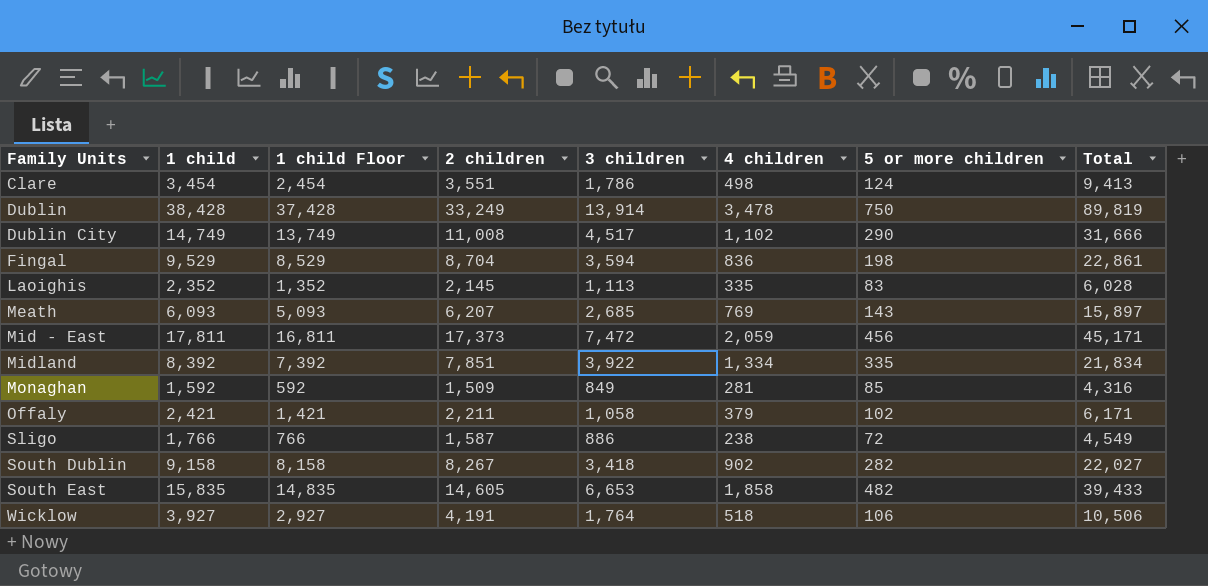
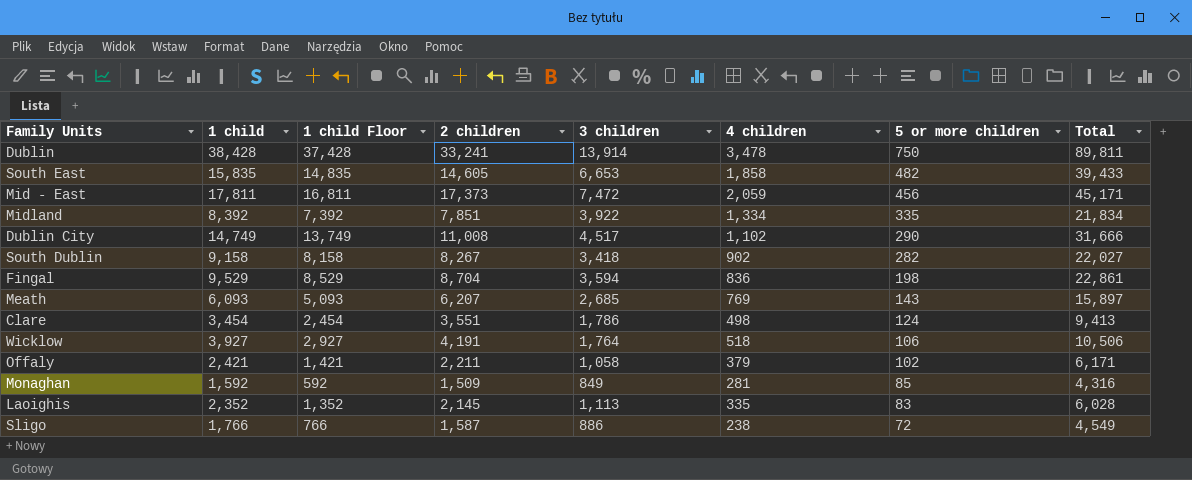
row order: Family Units ascending -> 5 or more children descending
Dublin | 2 children: 33,249 -> 33,241
Dublin | Total: 89,819 -> 89,811

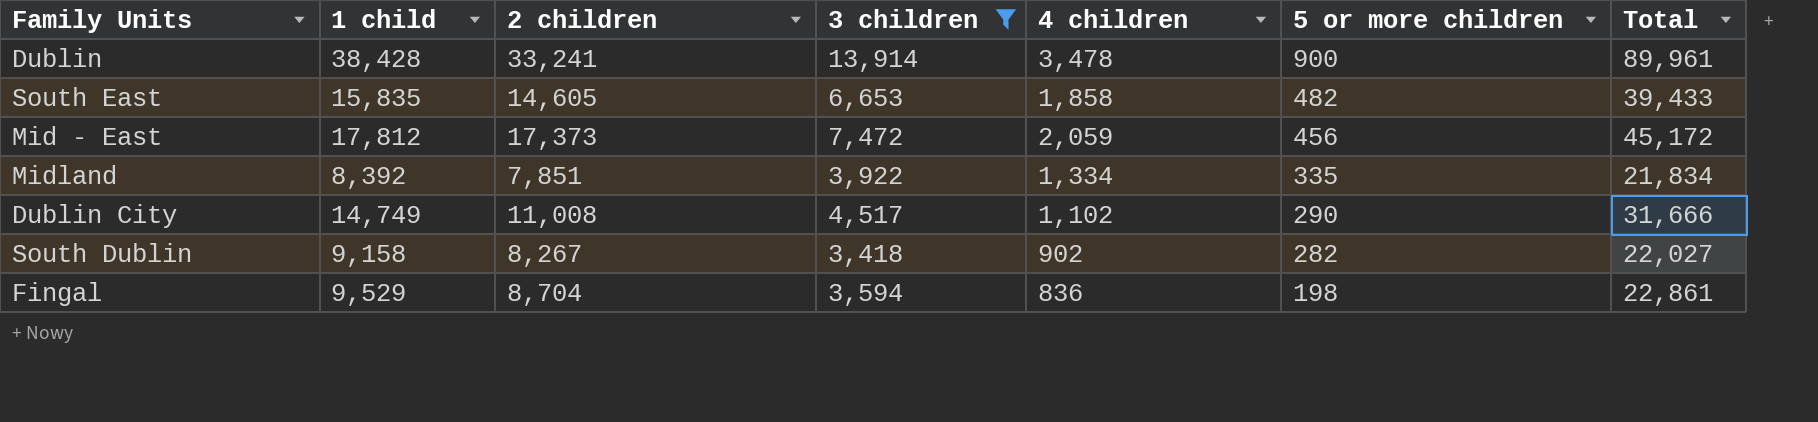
filter: none -> 3 children >= 3,418
column 1 child Floor | formula: [1 child] - 1000 -> none
Dublin | 5 or more children: 750 -> 900
Dublin | Total: 89,811 -> 89,961
Mid - East | 1 child: 17,811 -> 17,812
Mid - East | Total: 45,171 -> 45,172

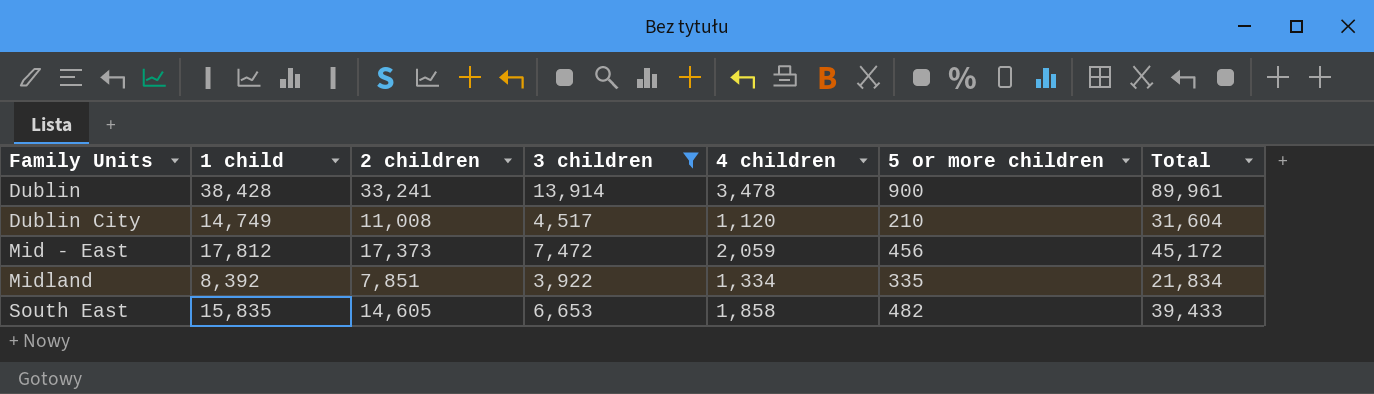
row order: 5 or more children descending -> Family Units ascending
row South Dublin: 9,158 | 8,267 | 3,418 | 902 | 282 | 22,027 -> none
row Fingal: 9,529 | 8,704 | 3,594 | 836 | 198 | 22,861 -> none
Dublin City | 4 children: 1,102 -> 1,120
Dublin City | 5 or more children: 290 -> 210
Dublin City | Total: 31,666 -> 31,604

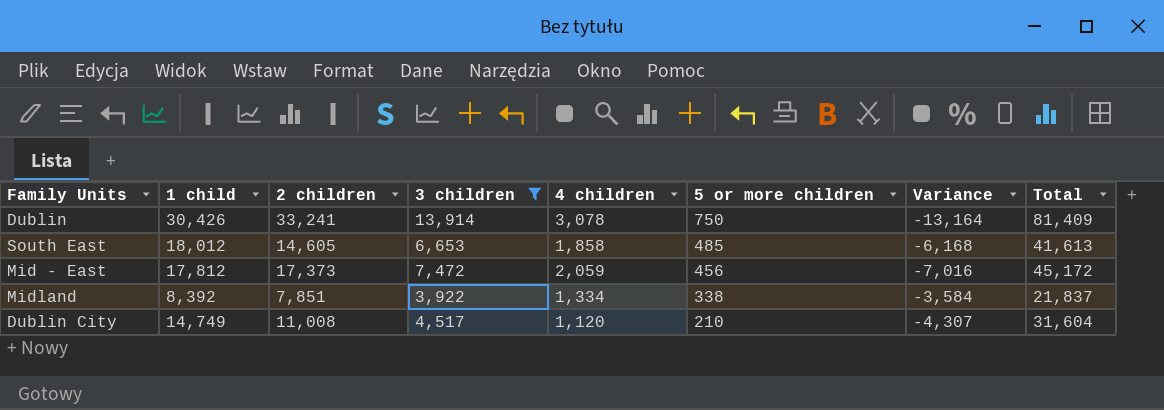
row order: Family Units ascending -> 5 or more children descending
column Variance | formula: none -> [5 or more children] - [3 children]
Dublin | 1 child: 38,428 -> 30,426
Dublin | 4 children: 3,478 -> 3,078
Dublin | 5 or more children: 900 -> 750
Dublin | Total: 89,961 -> 81,409
South East | 1 child: 15,835 -> 18,012
South East | 5 or more children: 482 -> 485
South East | Total: 39,433 -> 41,613
Midland | 5 or more children: 335 -> 338
Midland | Total: 21,834 -> 21,837

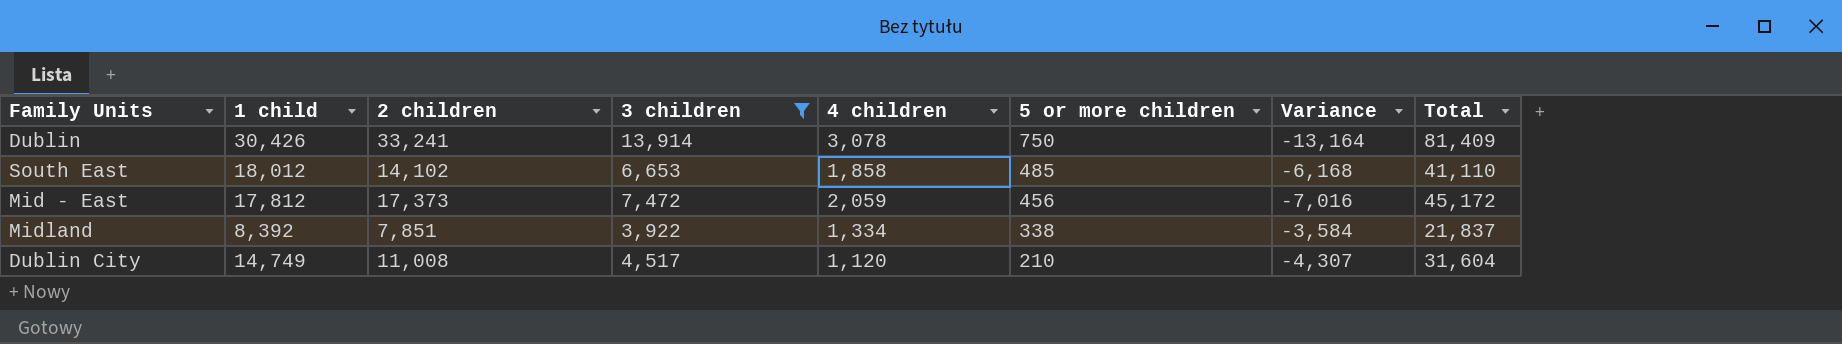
South East | 2 children: 14,605 -> 14,102
South East | Total: 41,613 -> 41,110

